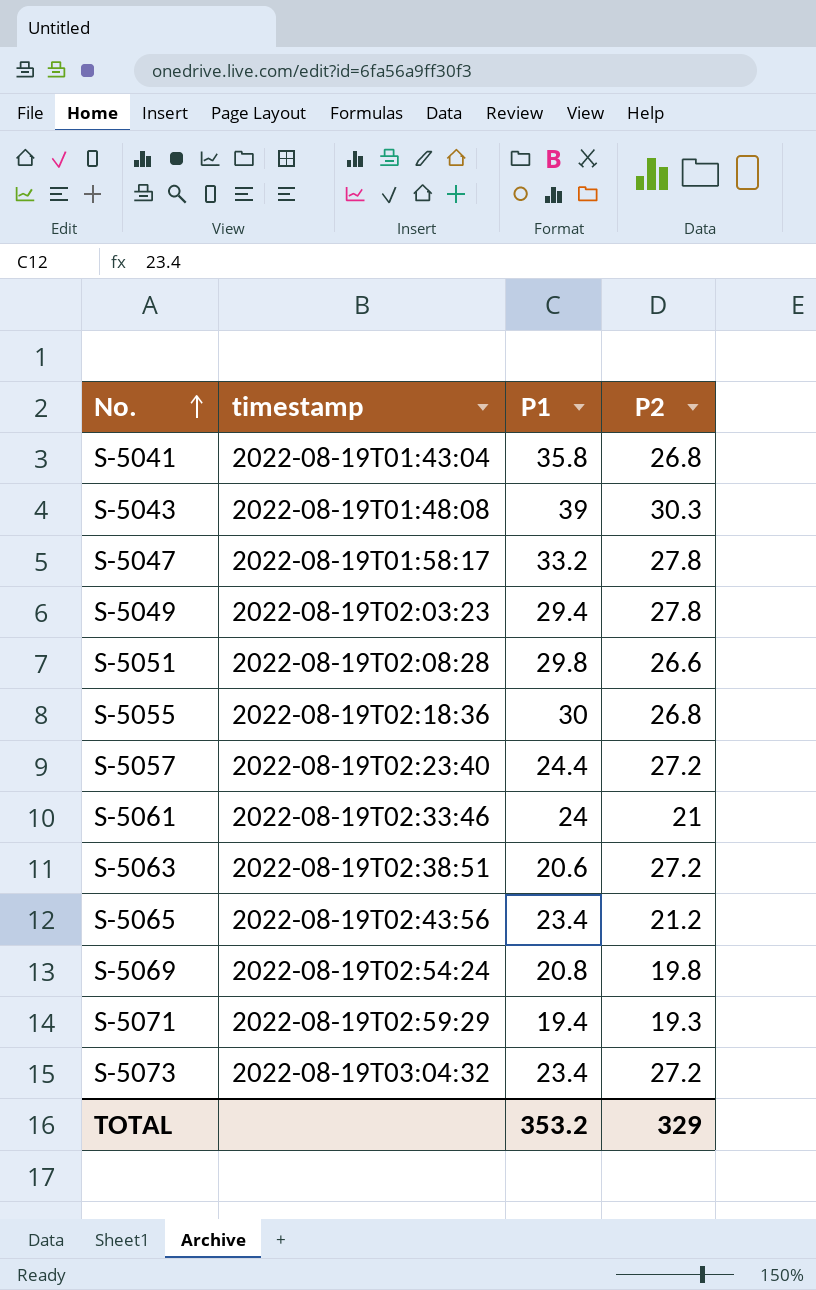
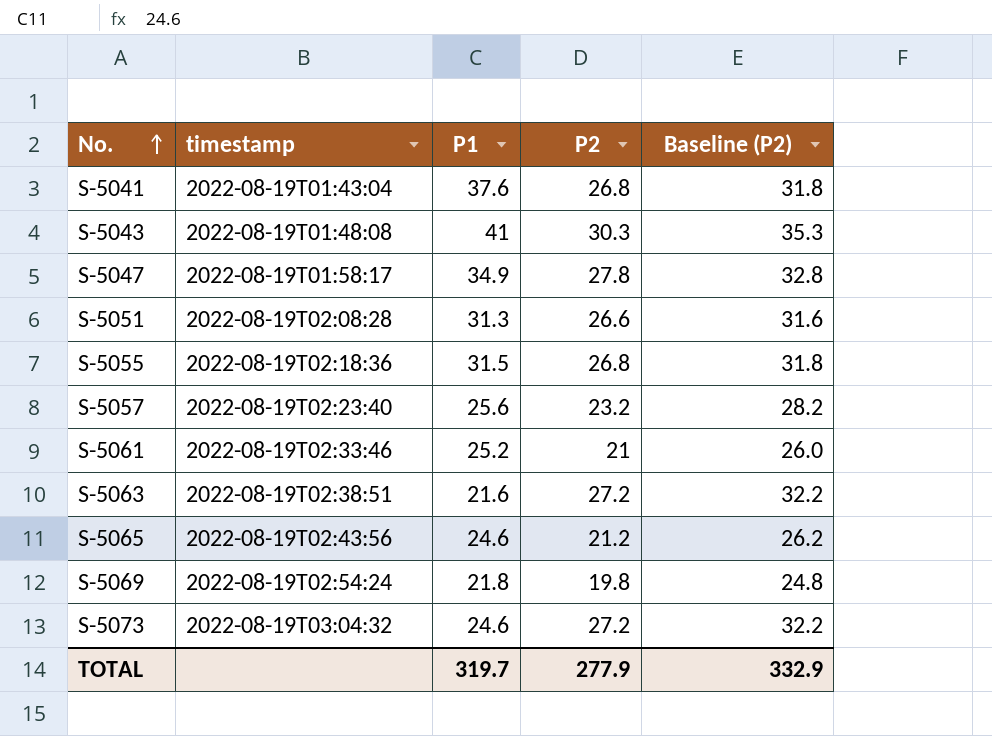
column Baseline (P2) | formula: none -> [P2] + 5
row S-5049: 2022-08-19T02:03:23 | 29.4 | 27.8 -> none
row S-5071: 2022-08-19T02:59:29 | 19.4 | 19.3 -> none
S-5041 | P1: 35.8 -> 37.6
S-5043 | P1: 39 -> 41
S-5047 | P1: 33.2 -> 34.9
S-5051 | P1: 29.8 -> 31.3
S-5055 | P1: 30 -> 31.5
S-5057 | P1: 24.4 -> 25.6
S-5057 | P2: 27.2 -> 23.2
S-5061 | P1: 24 -> 25.2
S-5063 | P1: 20.6 -> 21.6
S-5065 | P1: 23.4 -> 24.6
S-5069 | P1: 20.8 -> 21.8
S-5073 | P1: 23.4 -> 24.6
TOTAL | P1: 353.2 -> 319.7
TOTAL | P2: 329 -> 277.9

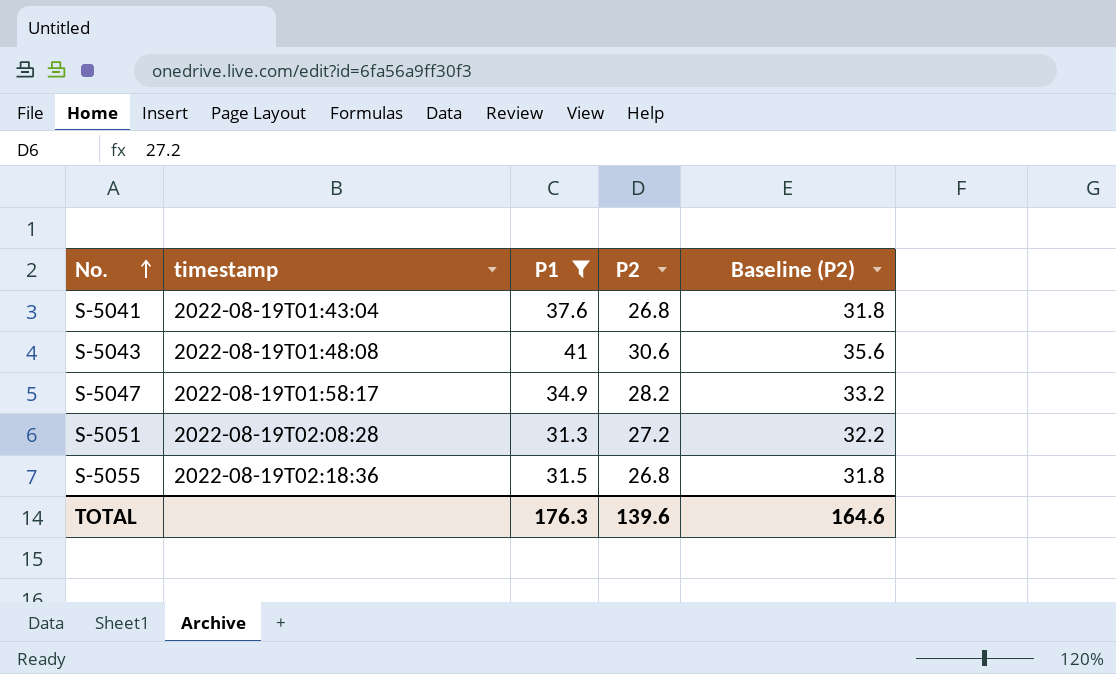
filter: none -> P1 >= 31.3
S-5043 | P2: 30.3 -> 30.6
S-5043 | Baseline (P2): 35.3 -> 35.6
S-5047 | P2: 27.8 -> 28.2
S-5047 | Baseline (P2): 32.8 -> 33.2
S-5051 | P2: 26.6 -> 27.2
S-5051 | Baseline (P2): 31.6 -> 32.2
TOTAL | P1: 319.7 -> 176.3
TOTAL | P2: 277.9 -> 139.6
TOTAL | Baseline (P2): 332.9 -> 164.6

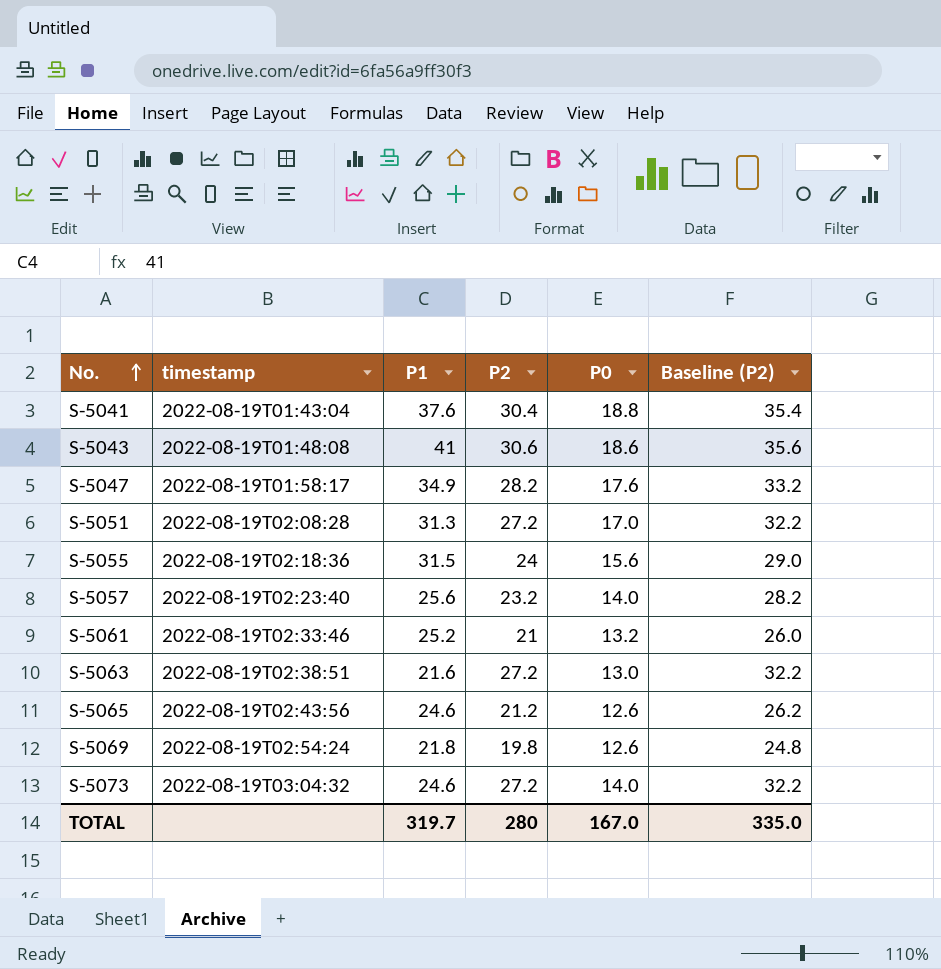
filter: P1 >= 31.3 -> none
column P0 | position: none -> 5
S-5041 | P2: 26.8 -> 30.4
S-5041 | Baseline (P2): 31.8 -> 35.4
S-5055 | P2: 26.8 -> 24
S-5055 | Baseline (P2): 31.8 -> 29.0
TOTAL | P1: 176.3 -> 319.7
TOTAL | P2: 139.6 -> 280
TOTAL | Baseline (P2): 164.6 -> 335.0

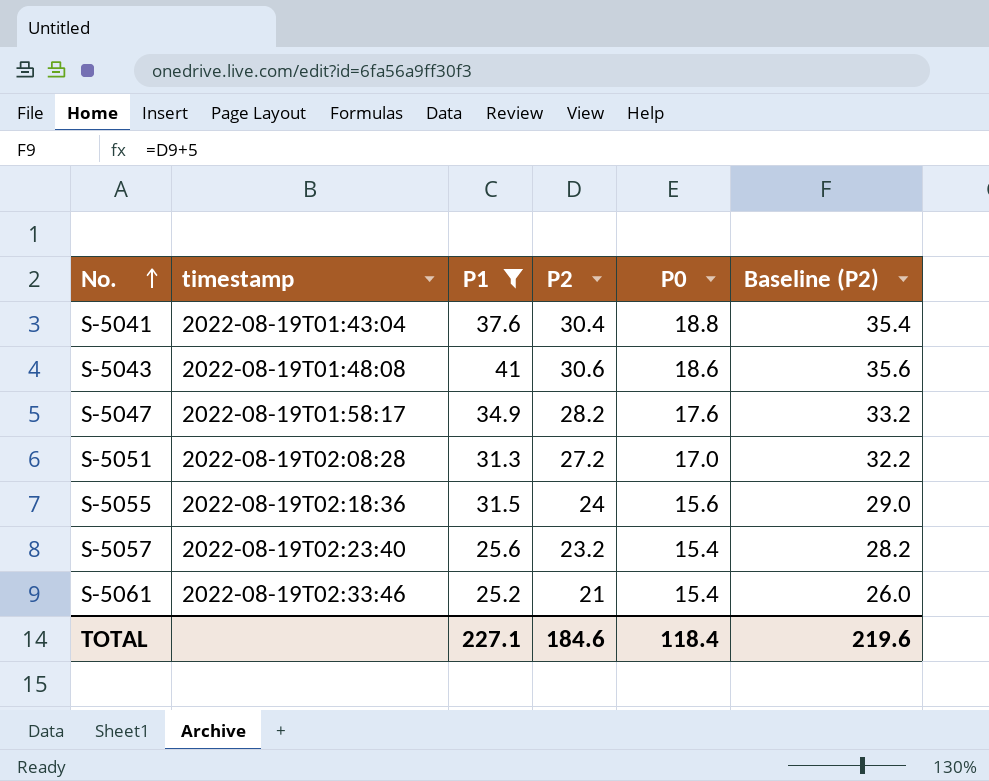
filter: none -> P1 >= 25.2
S-5057 | P0: 14.0 -> 15.4
S-5061 | P0: 13.2 -> 15.4
TOTAL | P1: 319.7 -> 227.1
TOTAL | P2: 280 -> 184.6
TOTAL | P0: 167.0 -> 118.4
TOTAL | Baseline (P2): 335.0 -> 219.6

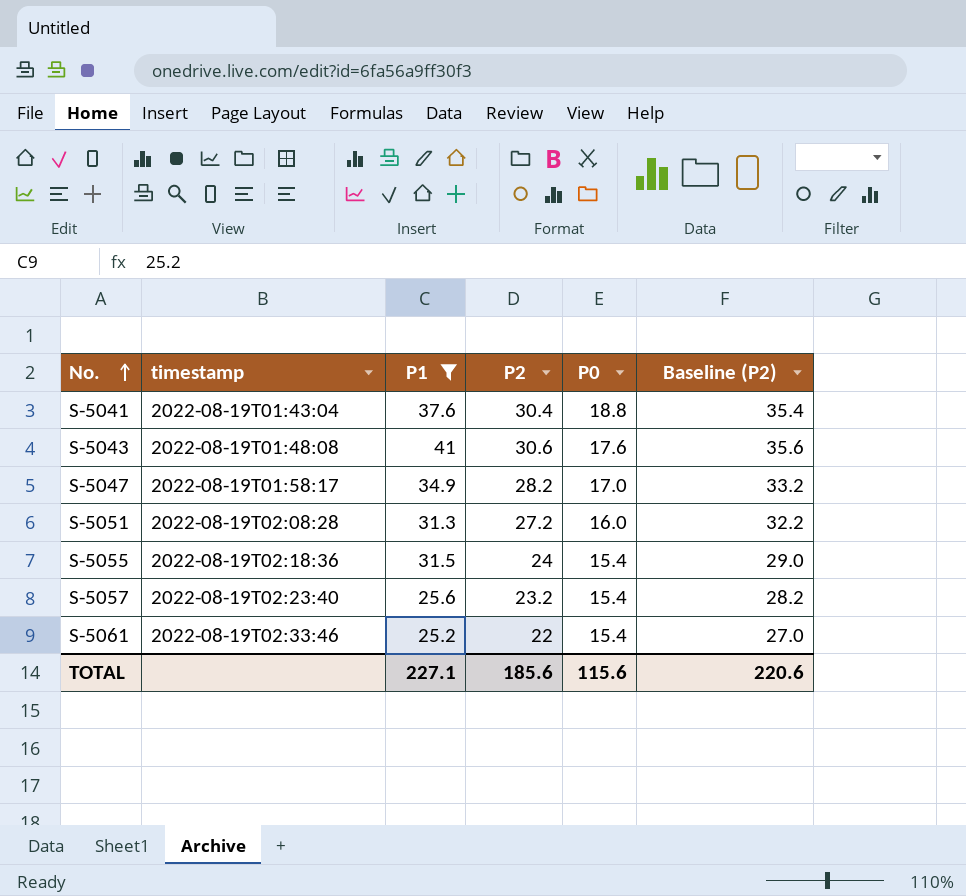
S-5043 | P0: 18.6 -> 17.6
S-5047 | P0: 17.6 -> 17.0
S-5051 | P0: 17.0 -> 16.0
S-5055 | P0: 15.6 -> 15.4
S-5061 | P2: 21 -> 22
S-5061 | Baseline (P2): 26.0 -> 27.0
TOTAL | P2: 184.6 -> 185.6
TOTAL | P0: 118.4 -> 115.6
TOTAL | Baseline (P2): 219.6 -> 220.6

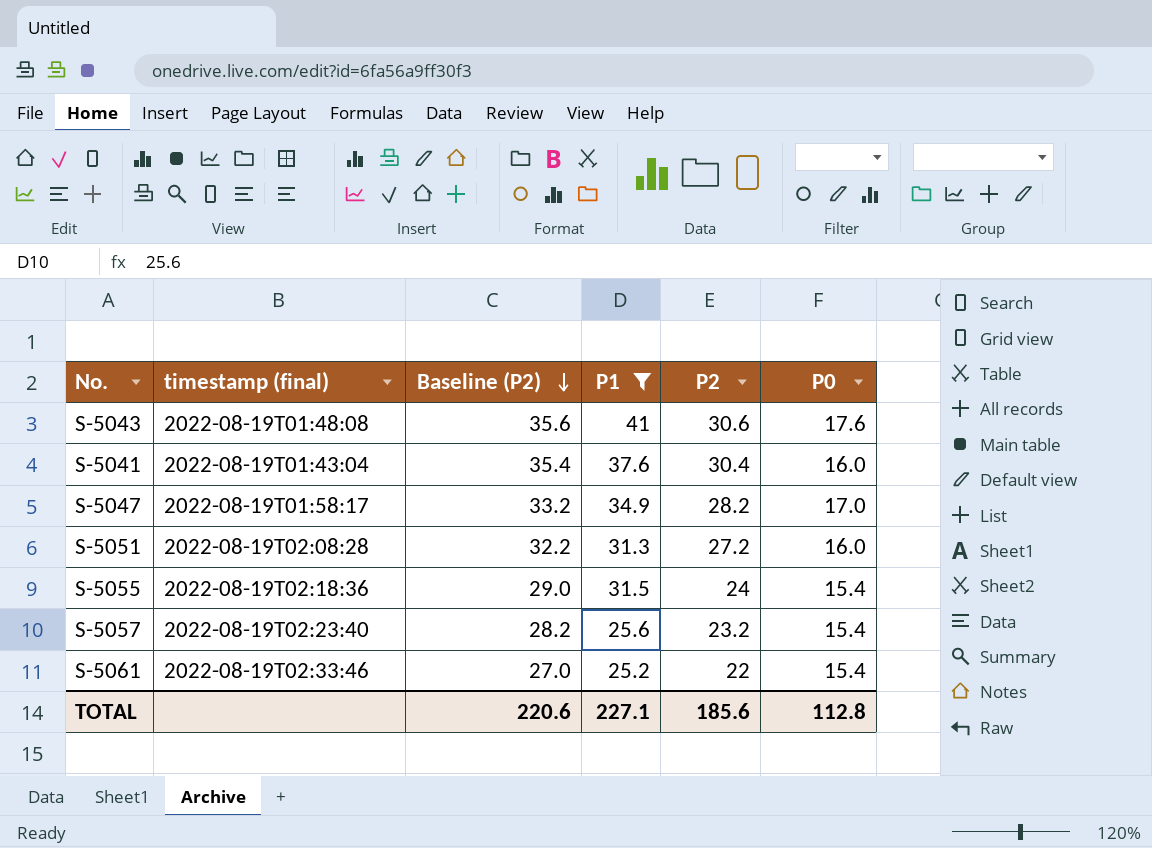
row order: No. ascending -> Baseline (P2) descending
column name: timestamp -> timestamp (final)
column Baseline (P2) | position: 6 -> 3
S-5041 | P0: 18.8 -> 16.0
TOTAL | P0: 115.6 -> 112.8

